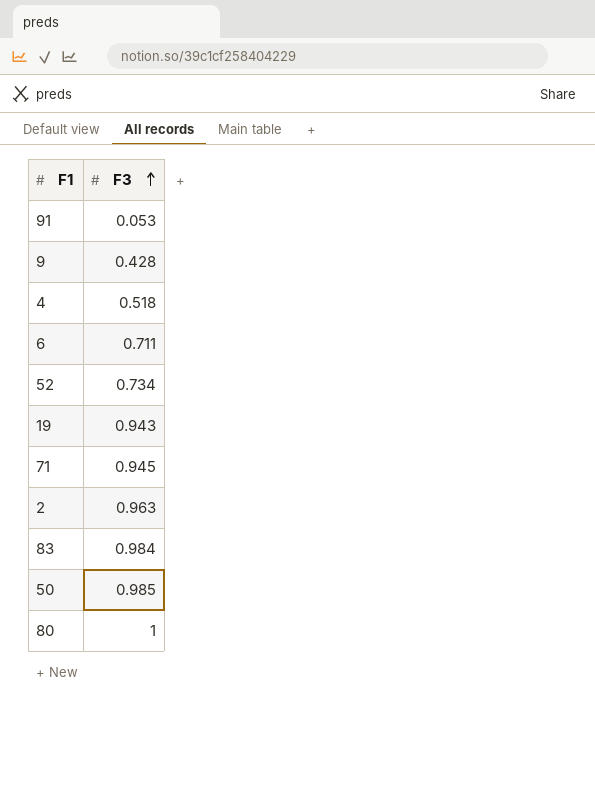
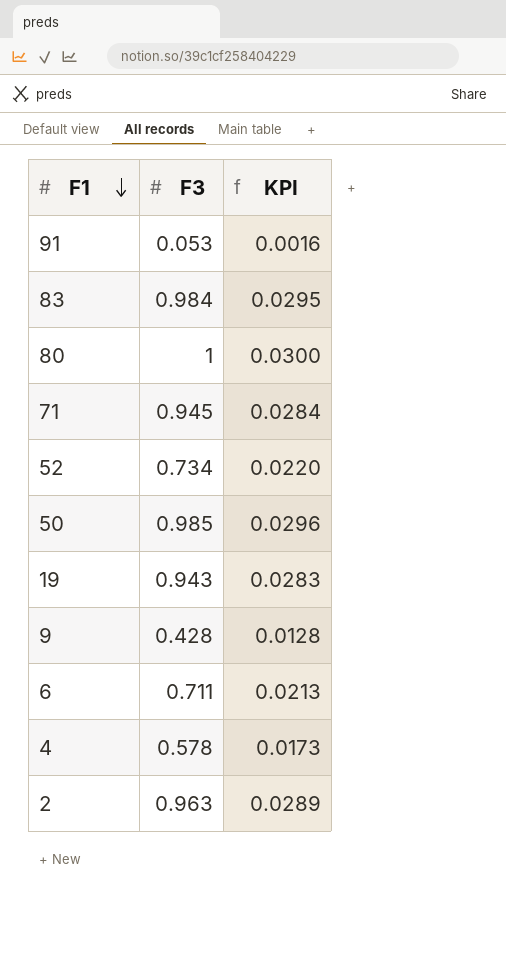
row order: F3 ascending -> F1 descending
column KPI | formula: none -> [F3] * 0.03
4 | F3: 0.518 -> 0.578

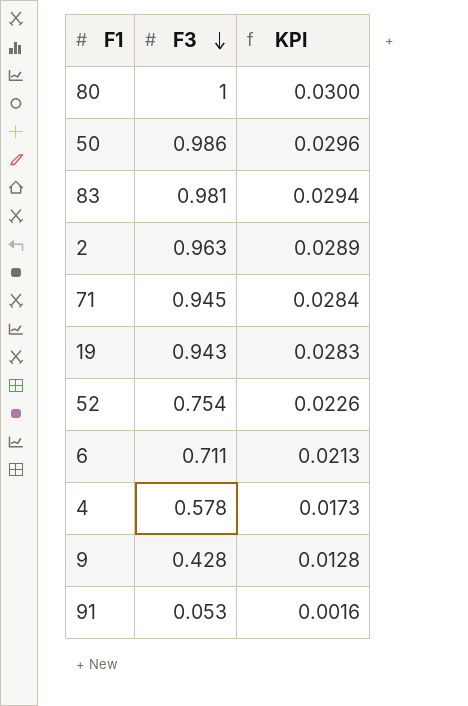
row order: F1 descending -> F3 descending
50 | F3: 0.985 -> 0.986
83 | F3: 0.984 -> 0.981
83 | KPI: 0.0295 -> 0.0294
52 | F3: 0.734 -> 0.754
52 | KPI: 0.0220 -> 0.0226

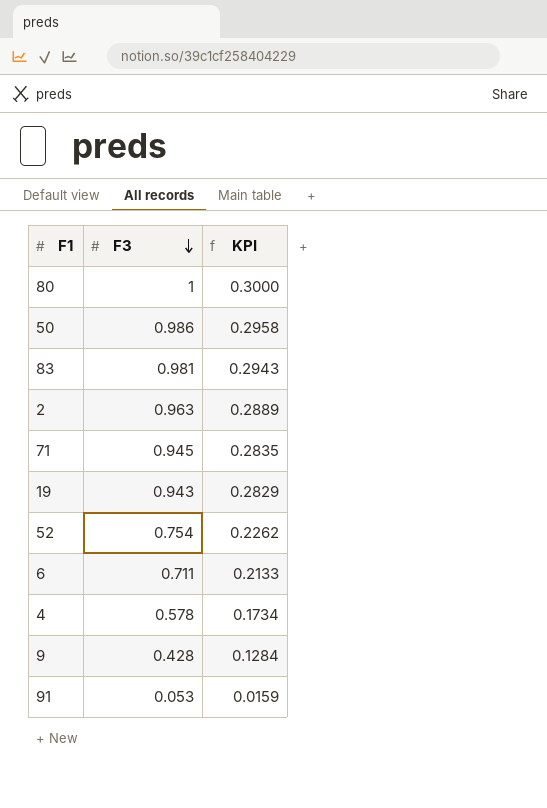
column KPI | formula: [F3] * 0.03 -> [F3] * 0.3

